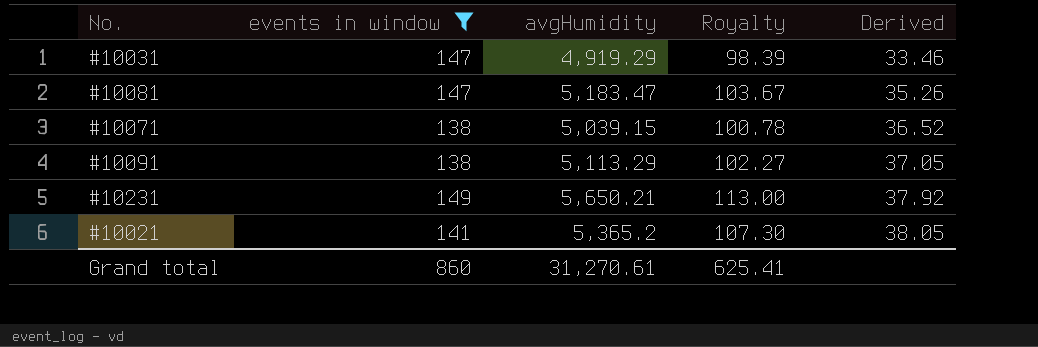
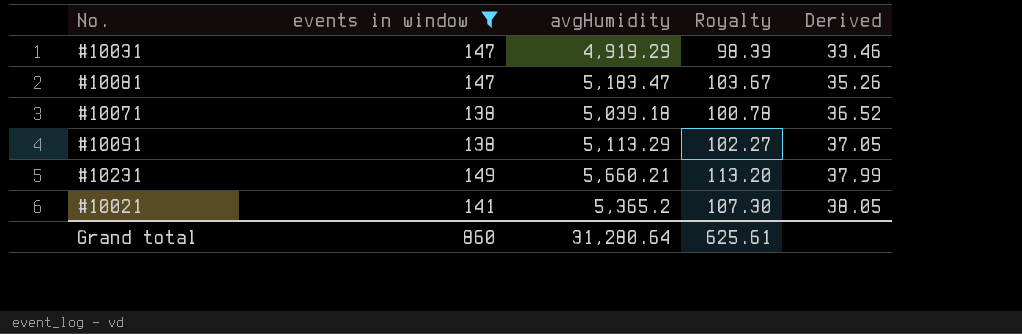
#10071 | avgHumidity: 5,039.15 -> 5,039.18
#10231 | avgHumidity: 5,650.21 -> 5,660.21
#10231 | Royalty: 113.00 -> 113.20
#10231 | Derived: 37.92 -> 37.99
Grand total | avgHumidity: 31,270.61 -> 31,280.64
Grand total | Royalty: 625.41 -> 625.61

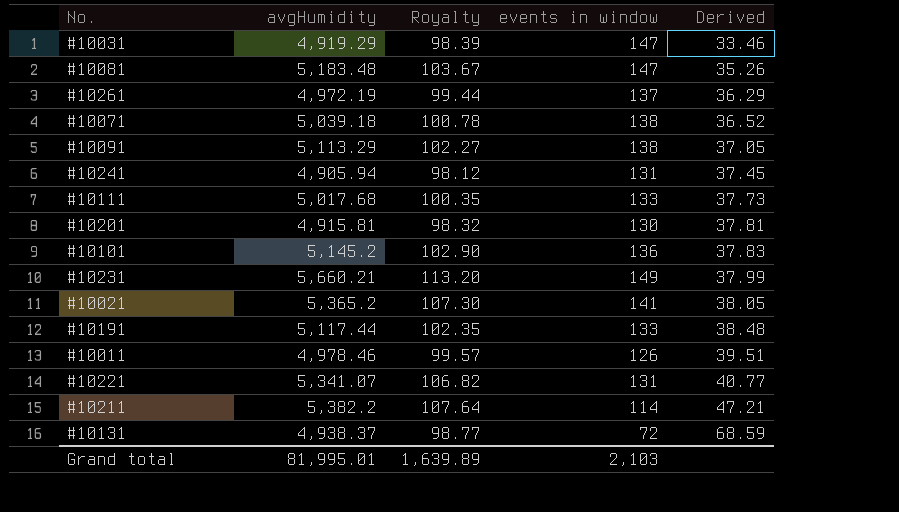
filter: events in window >= 138 -> none
column events in window | position: 2 -> 4
#10081 | avgHumidity: 5,183.47 -> 5,183.48
Grand total | avgHumidity: 31,280.64 -> 81,995.01
Grand total | Royalty: 625.61 -> 1,639.89
Grand total | events in window: 860 -> 2,103

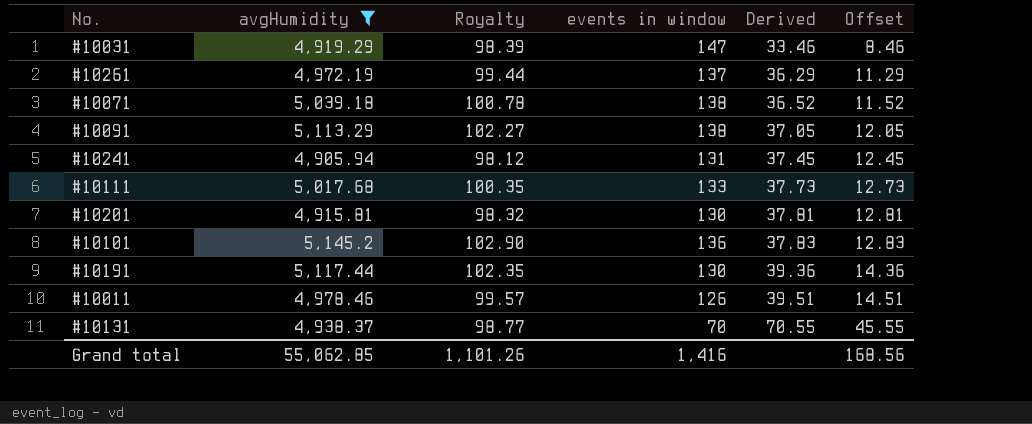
filter: none -> avgHumidity <= 5,145.2
column Offset | formula: none -> [Derived] - 25
#10191 | events in window: 133 -> 130
#10191 | Derived: 38.48 -> 39.36
#10131 | events in window: 72 -> 70
#10131 | Derived: 68.59 -> 70.55
Grand total | avgHumidity: 81,995.01 -> 55,062.85
Grand total | Royalty: 1,639.89 -> 1,101.26
Grand total | events in window: 2,103 -> 1,416

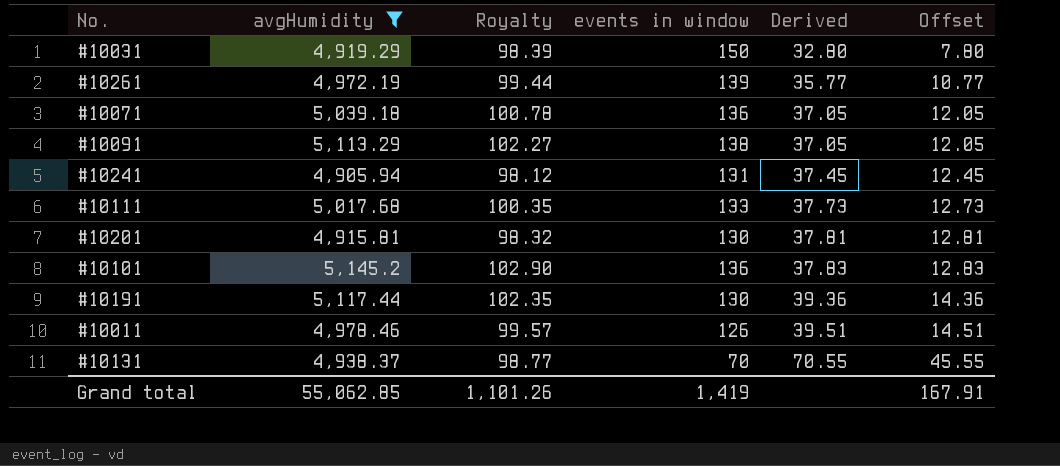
#10031 | events in window: 147 -> 150
#10031 | Derived: 33.46 -> 32.80
#10031 | Offset: 8.46 -> 7.80
#10261 | events in window: 137 -> 139
#10261 | Derived: 36.29 -> 35.77
#10261 | Offset: 11.29 -> 10.77
#10071 | events in window: 138 -> 136
#10071 | Derived: 36.52 -> 37.05
#10071 | Offset: 11.52 -> 12.05
Grand total | events in window: 1,416 -> 1,419
Grand total | Offset: 168.56 -> 167.91

